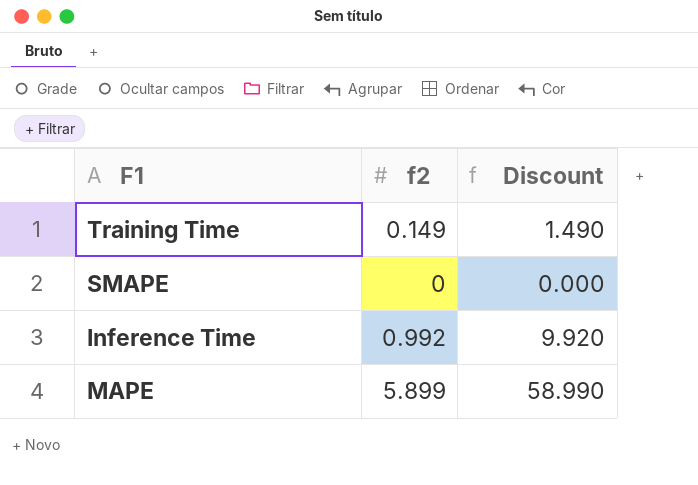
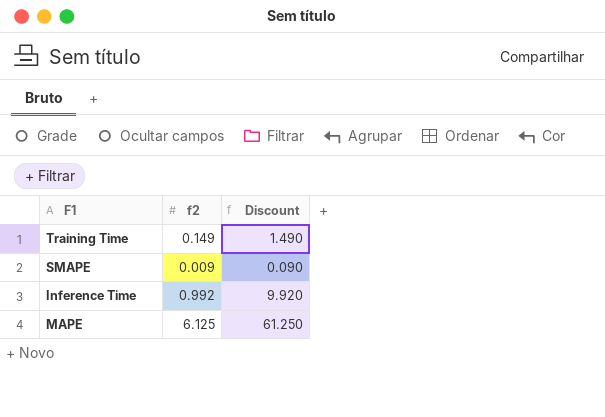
SMAPE | f2: 0 -> 0.009
SMAPE | Discount: 0.000 -> 0.090
MAPE | f2: 5.899 -> 6.125
MAPE | Discount: 58.990 -> 61.250

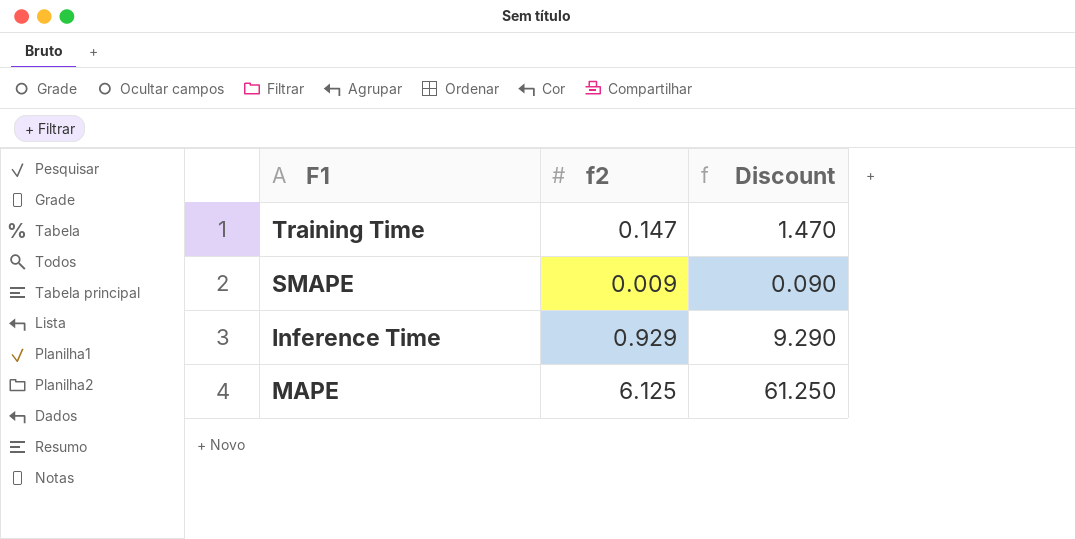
Training Time | f2: 0.149 -> 0.147
Training Time | Discount: 1.490 -> 1.470
Inference Time | f2: 0.992 -> 0.929
Inference Time | Discount: 9.920 -> 9.290

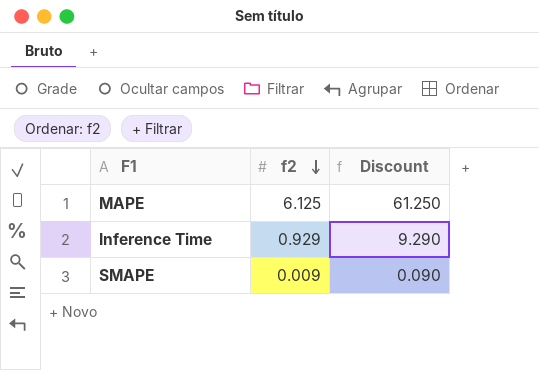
row order: none -> f2 descending
row Training Time: 0.147 | 1.470 -> none

